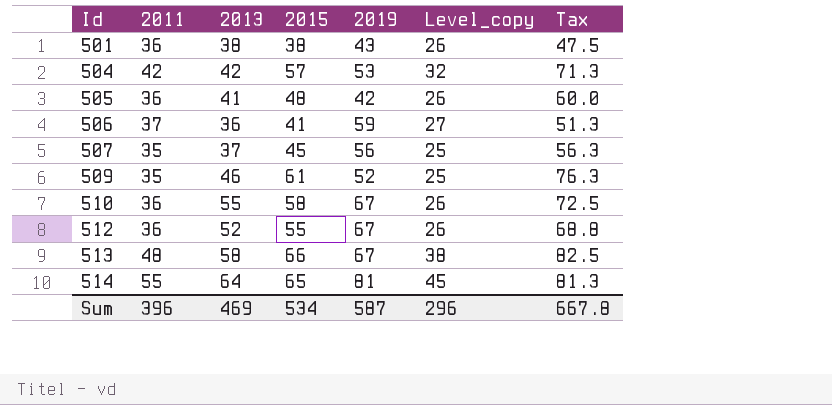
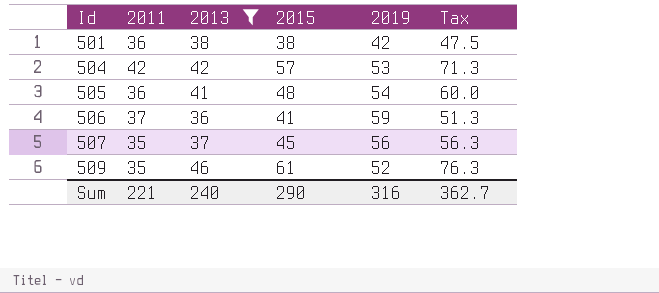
filter: none -> 2013 <= 46
column Level_copy | formula: [2011] - 10 -> none
501 | 2019: 43 -> 42
505 | 2019: 42 -> 54
Sum | 2011: 396 -> 221
Sum | 2013: 469 -> 240
Sum | 2015: 534 -> 290
Sum | 2019: 587 -> 316
Sum | Tax: 667.8 -> 362.7

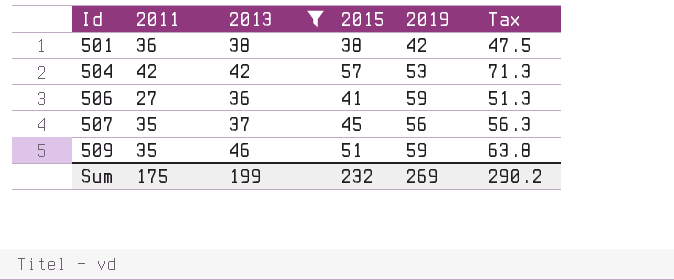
row 505: 36 | 41 | 48 | 54 | 60.0 -> none
506 | 2011: 37 -> 27
509 | 2015: 61 -> 51
509 | 2019: 52 -> 59
509 | Tax: 76.3 -> 63.8
Sum | 2011: 221 -> 175
Sum | 2013: 240 -> 199
Sum | 2015: 290 -> 232
Sum | 2019: 316 -> 269
Sum | Tax: 362.7 -> 290.2

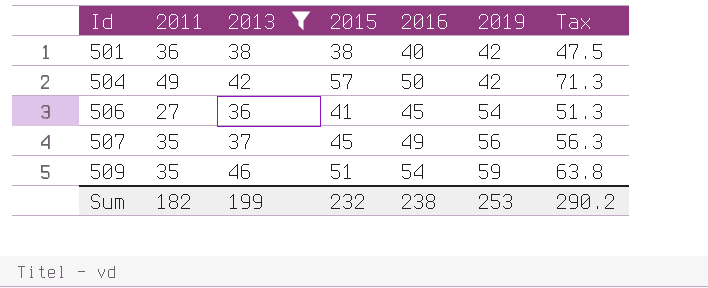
column 2016 | position: none -> 5
504 | 2011: 42 -> 49
504 | 2019: 53 -> 42
506 | 2019: 59 -> 54
Sum | 2011: 175 -> 182
Sum | 2019: 269 -> 253

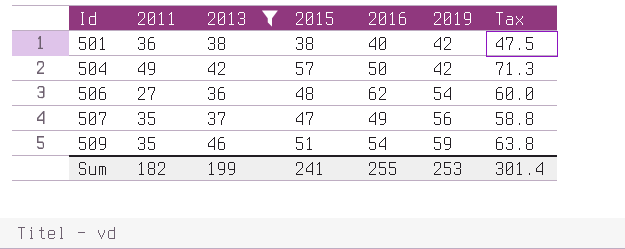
506 | 2015: 41 -> 48
506 | 2016: 45 -> 62
506 | Tax: 51.3 -> 60.0
507 | 2015: 45 -> 47
507 | Tax: 56.3 -> 58.8
Sum | 2015: 232 -> 241
Sum | 2016: 238 -> 255
Sum | Tax: 290.2 -> 301.4

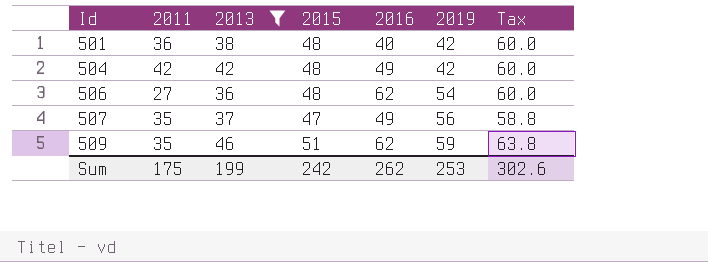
501 | 2015: 38 -> 48
501 | Tax: 47.5 -> 60.0
504 | 2011: 49 -> 42
504 | 2015: 57 -> 48
504 | 2016: 50 -> 49
504 | Tax: 71.3 -> 60.0
509 | 2016: 54 -> 62
Sum | 2011: 182 -> 175
Sum | 2015: 241 -> 242
Sum | 2016: 255 -> 262
Sum | Tax: 301.4 -> 302.6

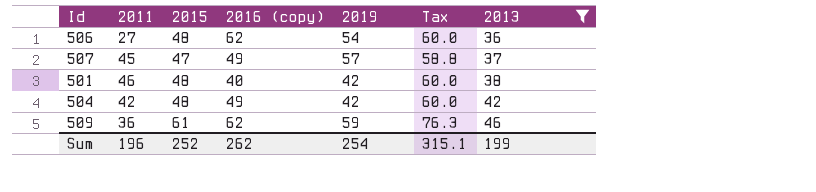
row order: Id ascending -> 2013 ascending
column name: 2016 -> 2016 (copy)
column 2013 | position: 3 -> 7
507 | 2011: 35 -> 45
507 | 2019: 56 -> 57
501 | 2011: 36 -> 46
509 | 2011: 35 -> 36
509 | 2015: 51 -> 61
509 | Tax: 63.8 -> 76.3
Sum | 2011: 175 -> 196
Sum | 2015: 242 -> 252
Sum | 2019: 253 -> 254
Sum | Tax: 302.6 -> 315.1

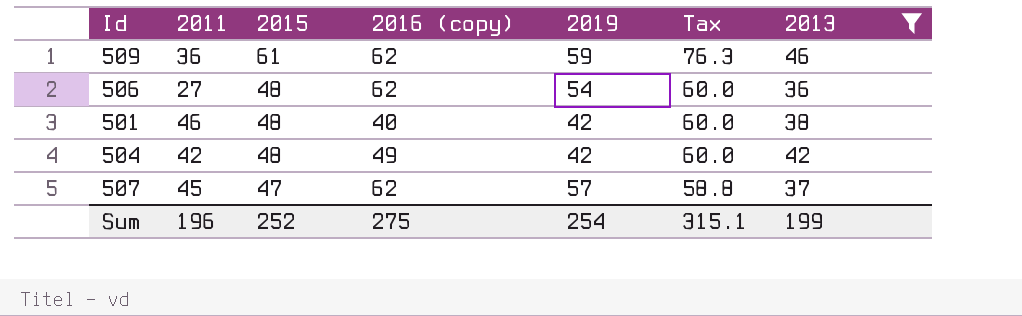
row order: 2013 ascending -> 2015 descending
507 | 2016 (copy): 49 -> 62
Sum | 2016 (copy): 262 -> 275

